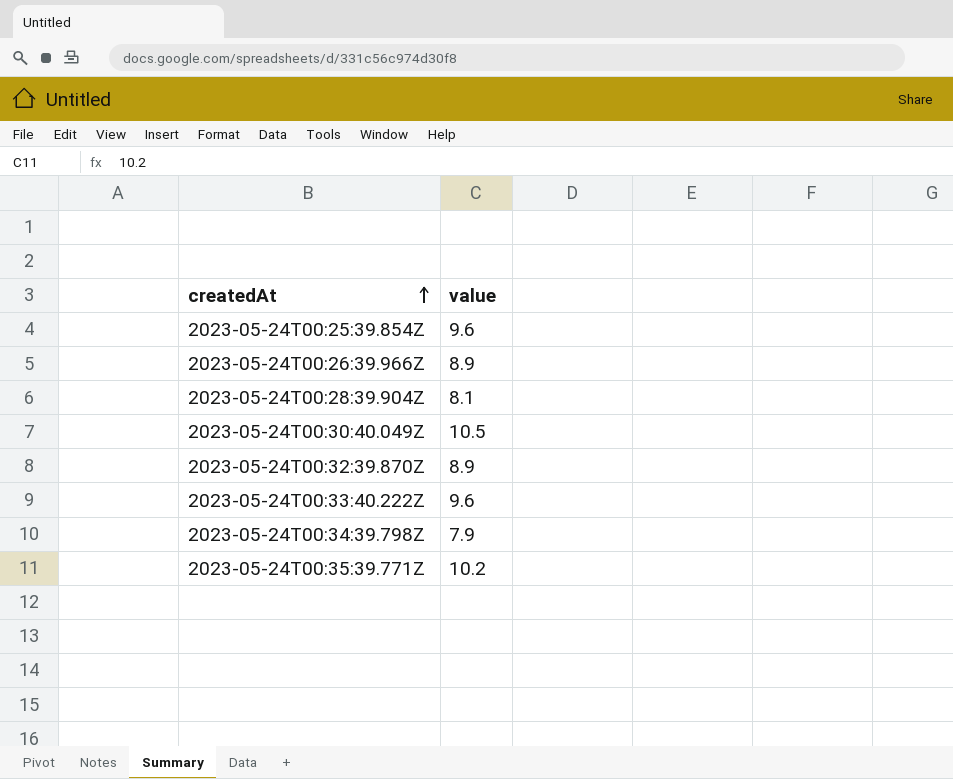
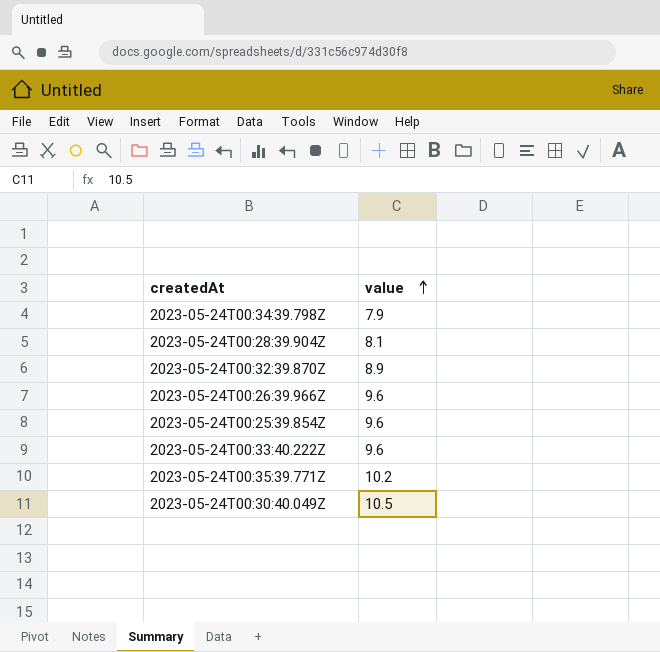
row order: createdAt ascending -> value ascending
2023-05-24T00:26:39.966Z | value: 8.9 -> 9.6

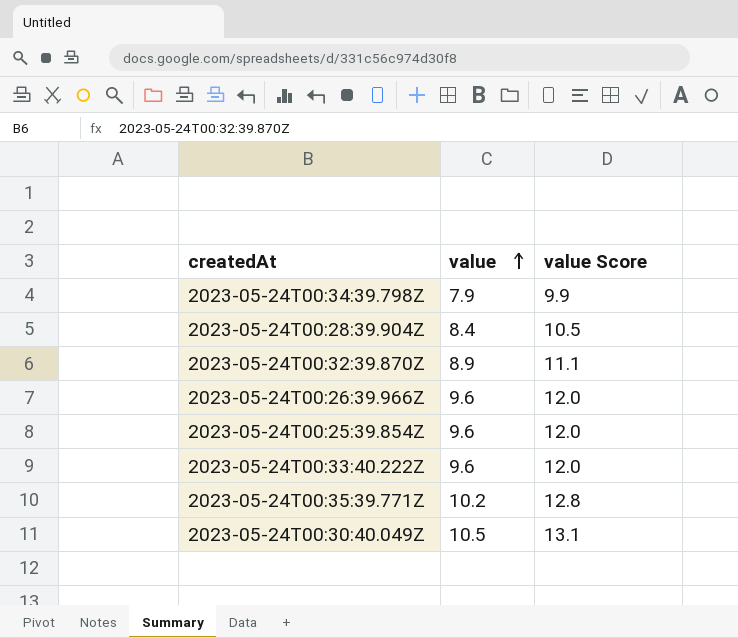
column value Score | formula: none -> [value] * 1.25
2023-05-24T00:28:39.904Z | value: 8.1 -> 8.4

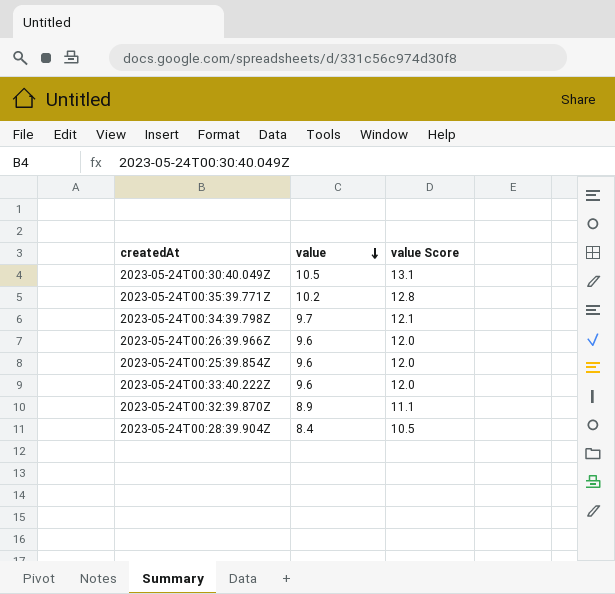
row order: value ascending -> value descending
2023-05-24T00:34:39.798Z | value: 7.9 -> 9.7
2023-05-24T00:34:39.798Z | value Score: 9.9 -> 12.1

